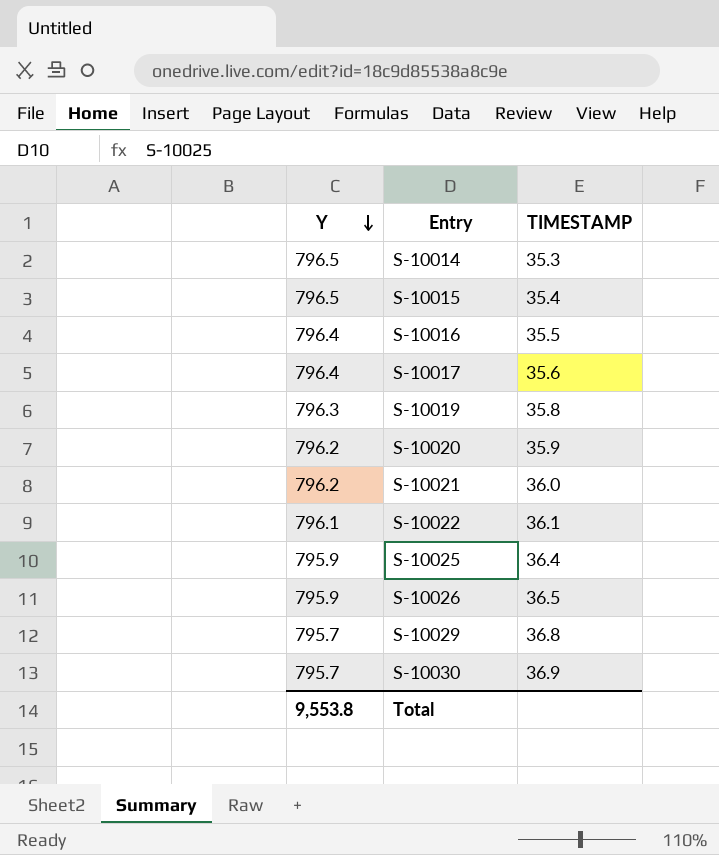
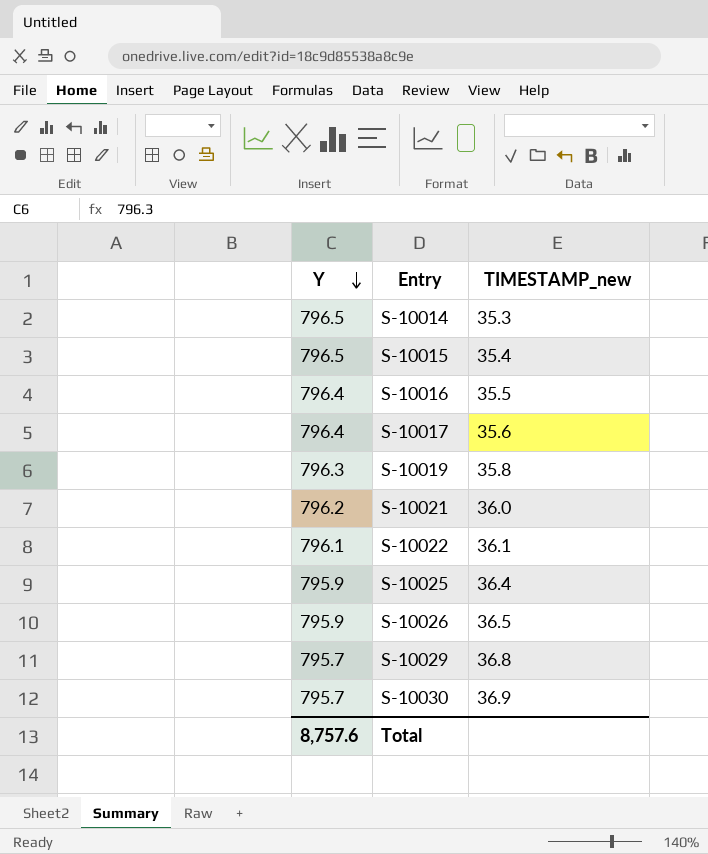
column name: TIMESTAMP -> TIMESTAMP_new
row S-10020: 796.2 | 35.9 -> none
Total | Y: 9,553.8 -> 8,757.6

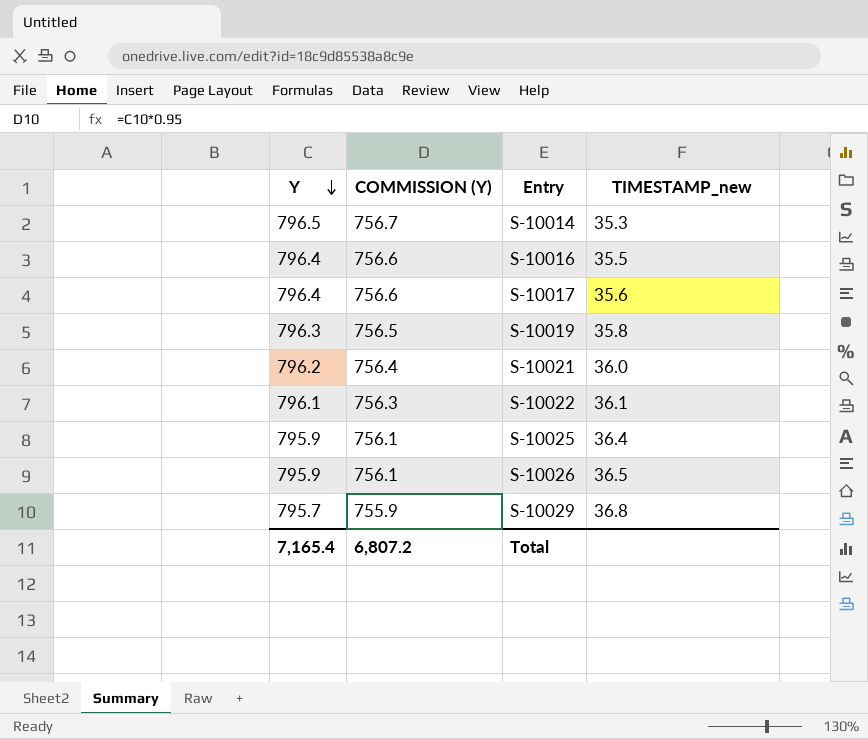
column COMMISSION (Y) | formula: none -> [Y] * 0.95
row S-10015: 796.5 | 35.4 -> none
row S-10030: 795.7 | 36.9 -> none
Total | Y: 8,757.6 -> 7,165.4

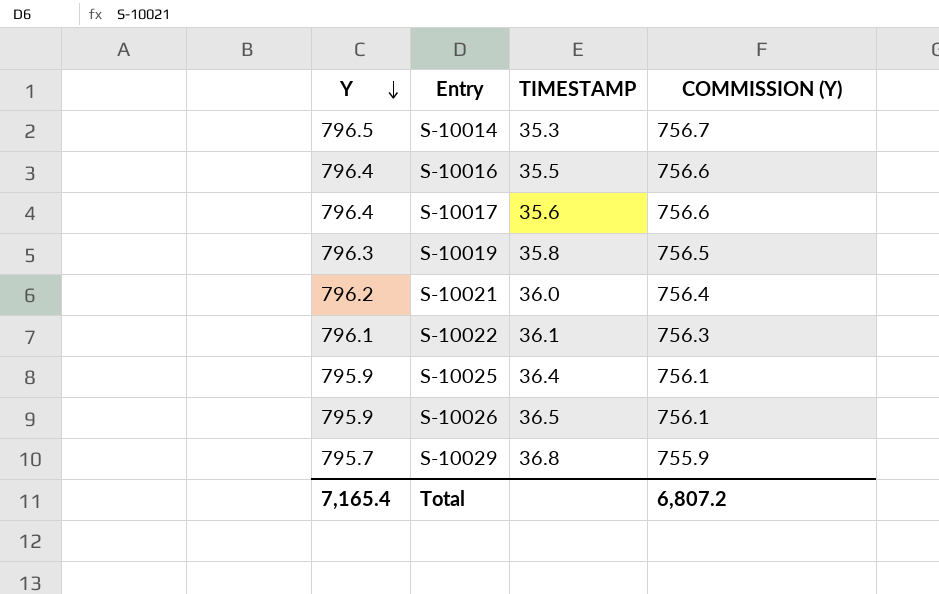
column name: TIMESTAMP_new -> TIMESTAMP
column COMMISSION (Y) | position: 2 -> 4

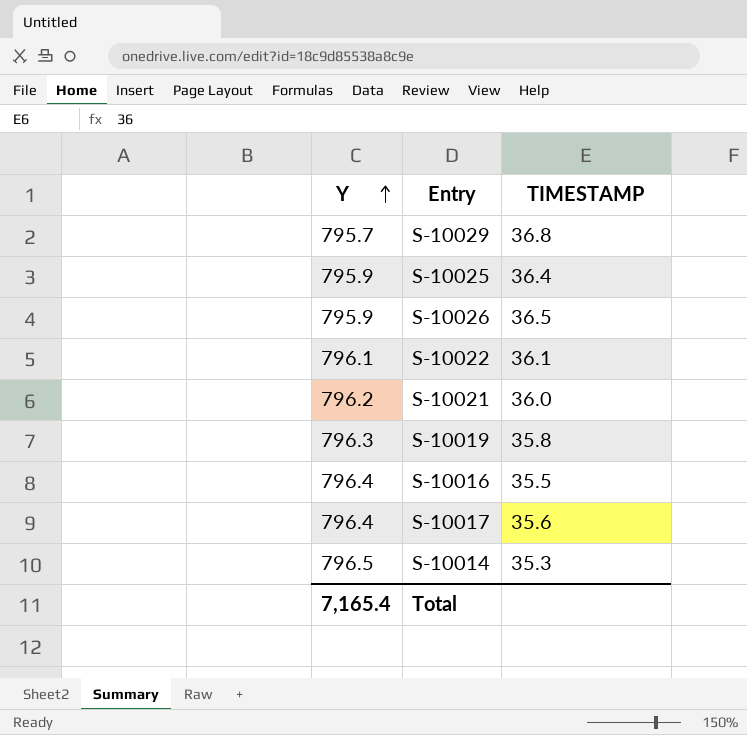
row order: Y descending -> Y ascending
column COMMISSION (Y) | formula: [Y] * 0.95 -> none

